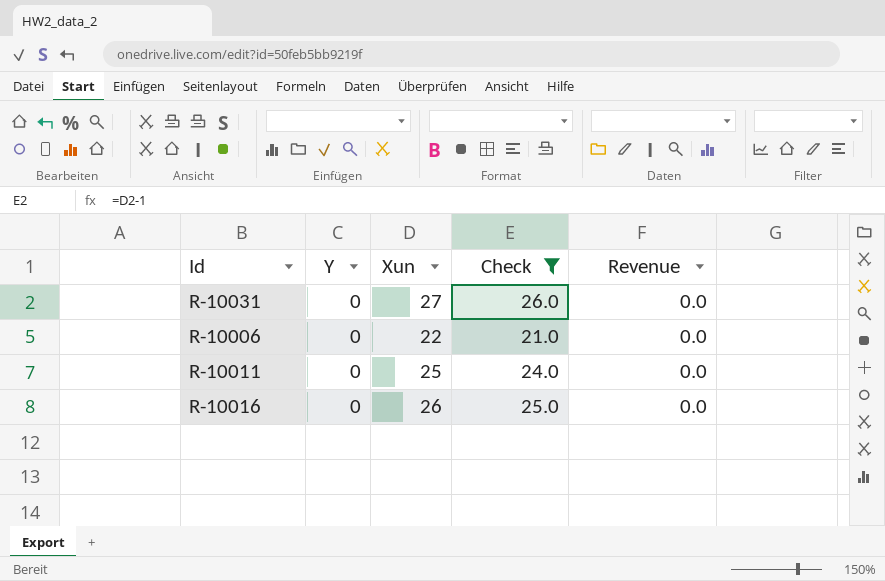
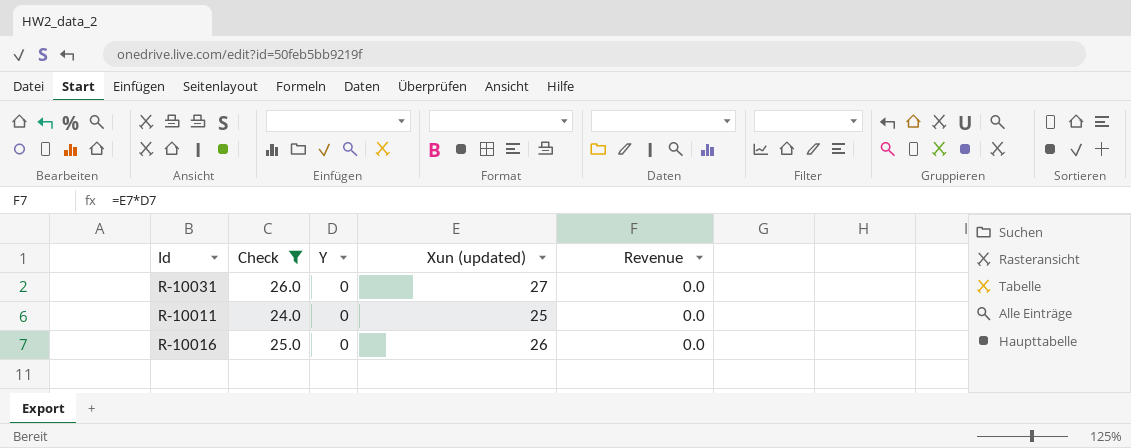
column Check | position: 4 -> 2
column name: Xun -> Xun (updated)
row R-10006: 0 | 22 | 21.0 | 0.0 -> none

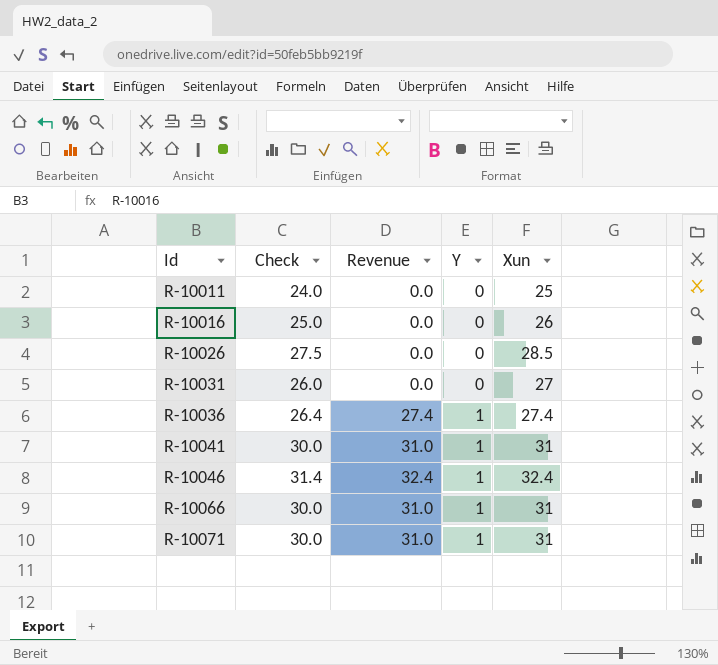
filter: Check <= 26.0 -> none
row order: none -> Id ascending
column Revenue | position: 5 -> 3
column name: Xun (updated) -> Xun

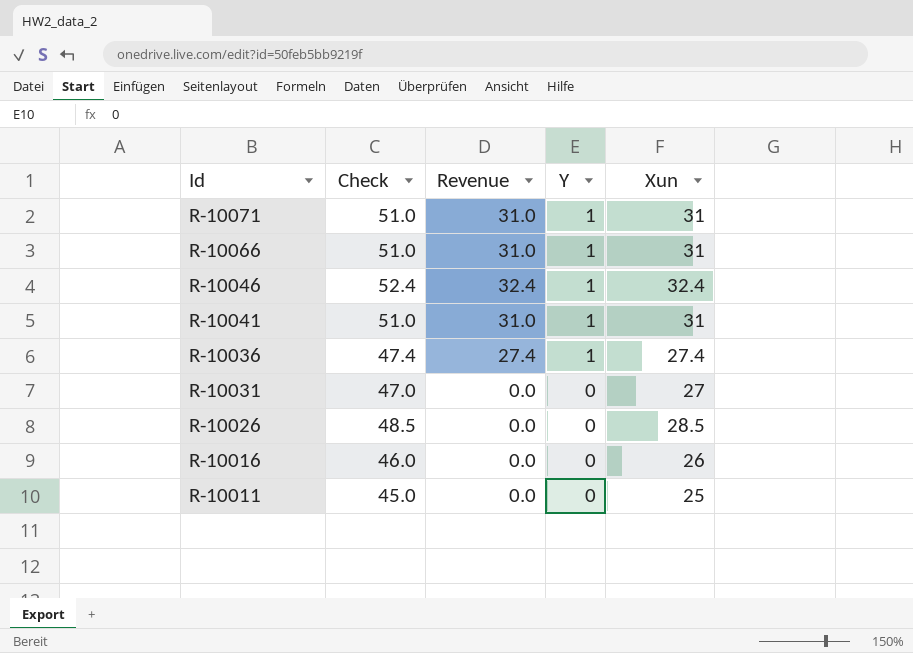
row order: Id ascending -> Id descending
column Check | formula: [Xun] - 1 -> [Xun] + 20

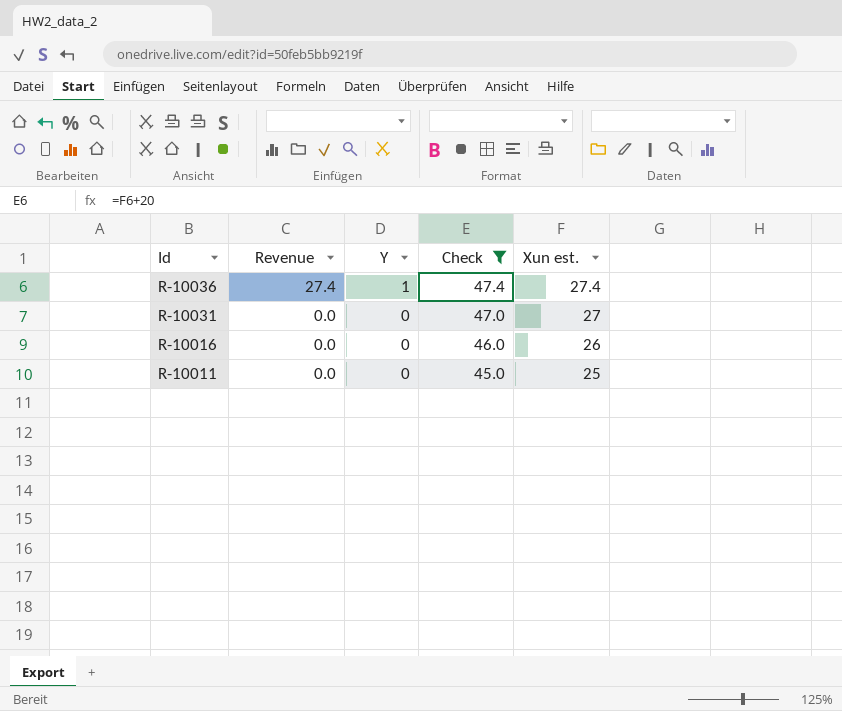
filter: none -> Check <= 47.4
column Check | position: 2 -> 4
column name: Xun -> Xun est.

